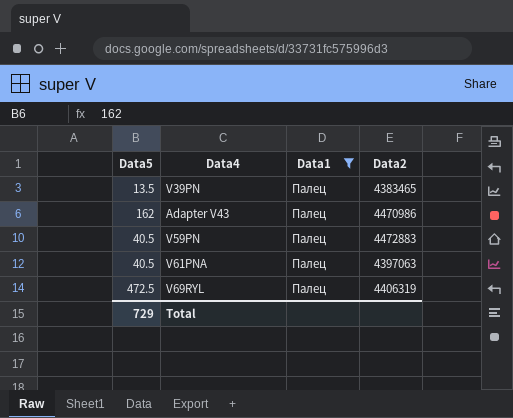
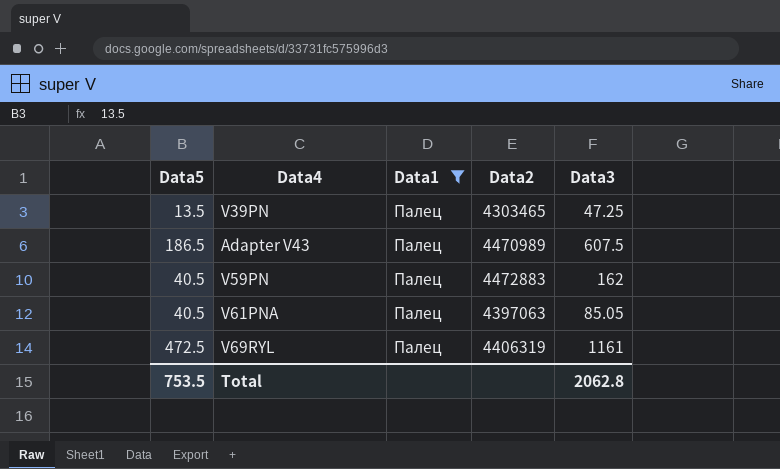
column Data3 | position: none -> 5
V39PN | Data2: 4383465 -> 4303465
Adapter V43 | Data5: 162 -> 186.5
Adapter V43 | Data2: 4470986 -> 4470989
Total | Data5: 729 -> 753.5

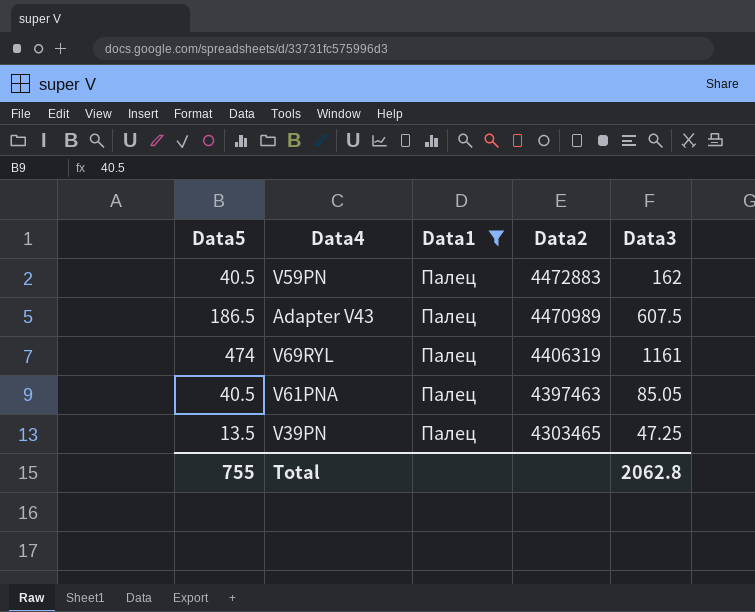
row order: none -> Data2 descending
V69RYL | Data5: 472.5 -> 474
V61PNA | Data2: 4397063 -> 4397463
Total | Data5: 753.5 -> 755

